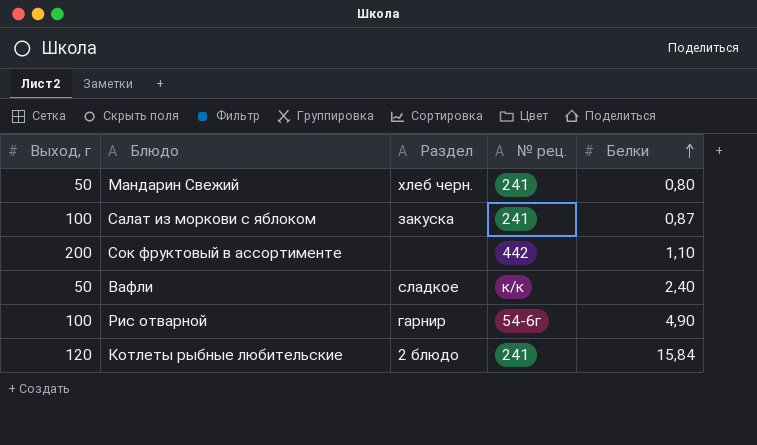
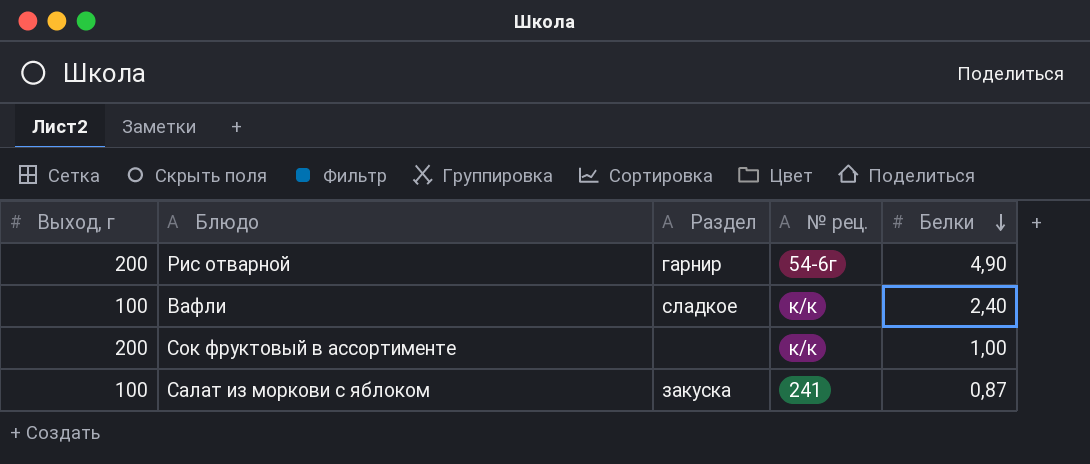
row order: Белки ascending -> Белки descending
row Мандарин Свежий: 50 | хлеб черн. | 241 | 0,80 -> none
row Котлеты рыбные любительские: 120 | 2 блюдо | 241 | 15,84 -> none
Рис отварной | Выход, г: 100 -> 200
Вафли | Выход, г: 50 -> 100
Сок фруктовый в ассортименте | № рец.: 442 -> к/к
Сок фруктовый в ассортименте | Белки: 1,10 -> 1,00

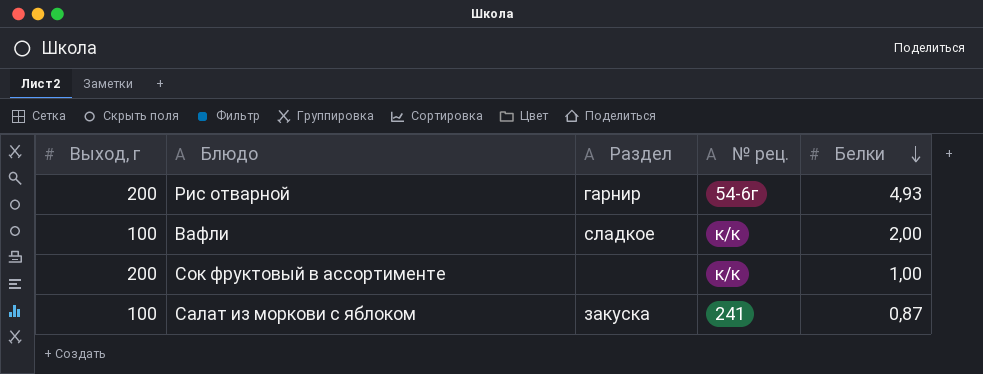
Рис отварной | Белки: 4,90 -> 4,93
Вафли | Белки: 2,40 -> 2,00

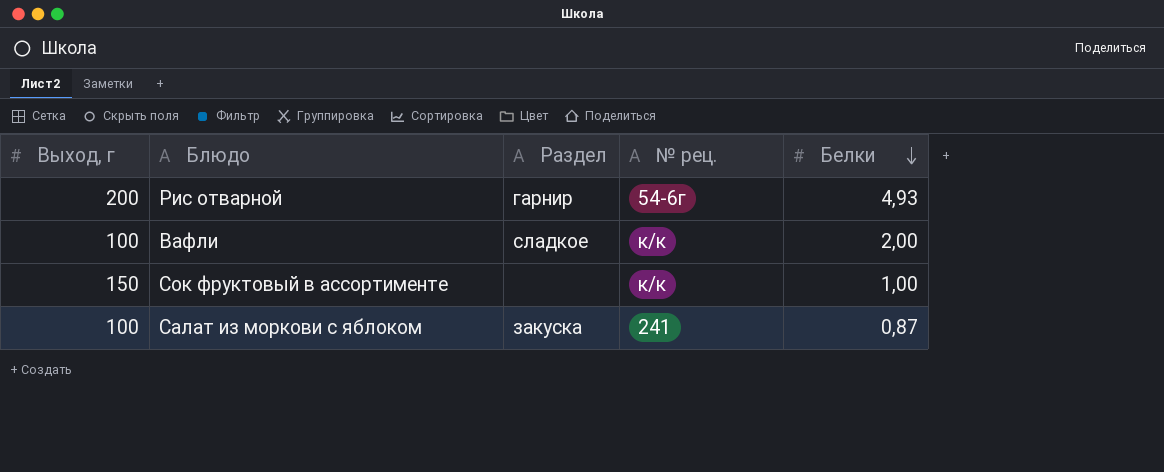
Сок фруктовый в ассортименте | Выход, г: 200 -> 150

